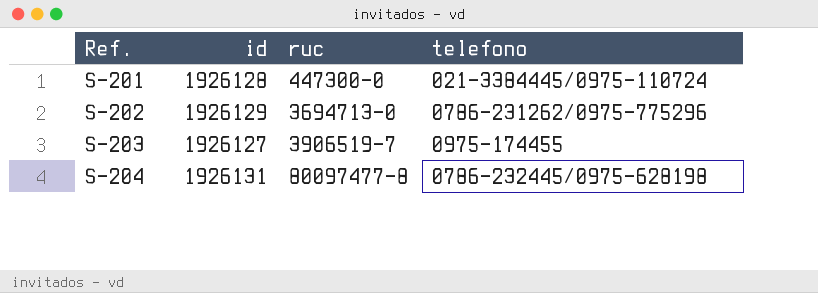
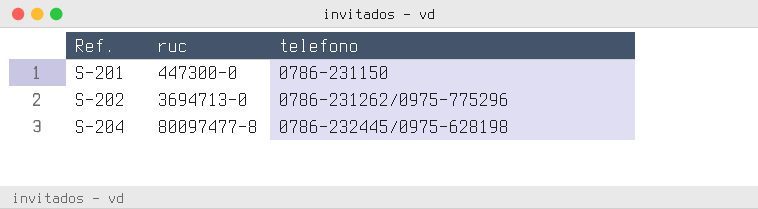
column id | position: 2 -> none
row S-203: 1926127 | 3906519-7 | 0975-174455 -> none
S-201 | telefono: 021-3384445/0975-110724 -> 0786-231150

